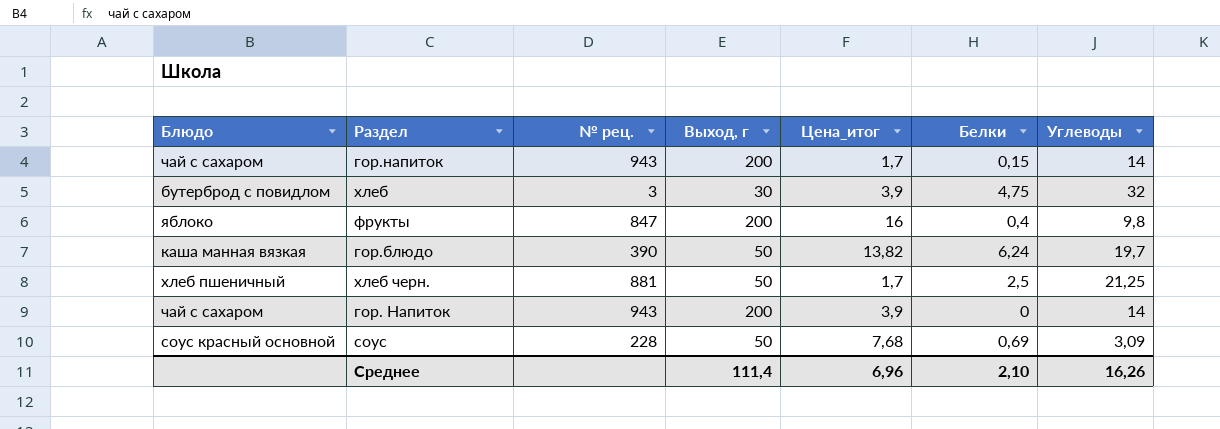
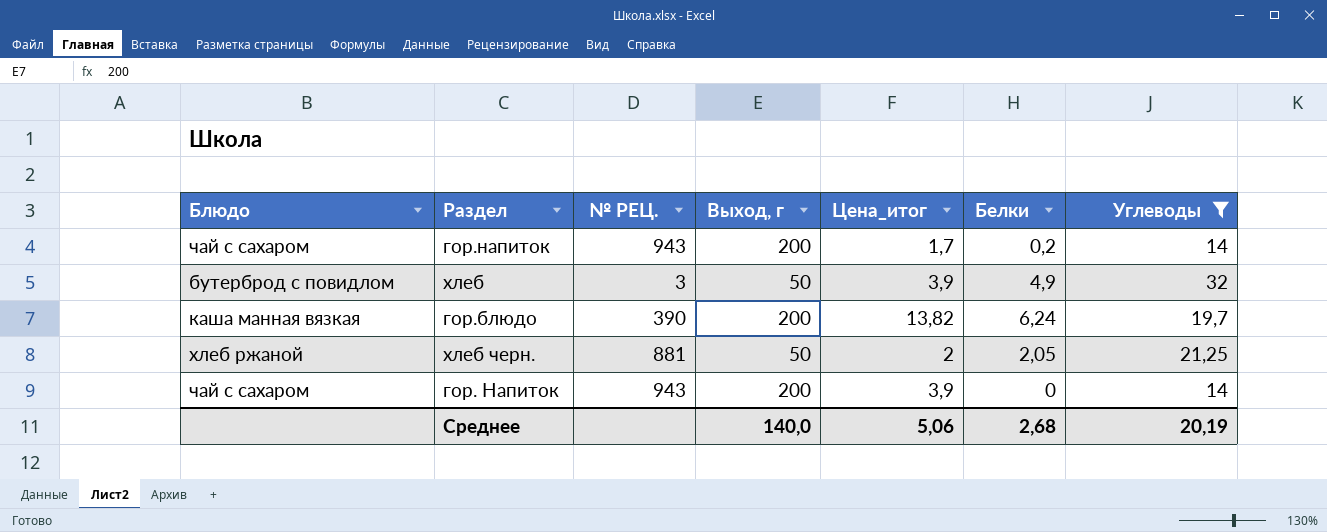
filter: none -> Углеводы >= 14
column name: № рец. -> № РЕЦ.
гор.напиток | Белки: 0,15 -> 0,2
хлеб | Выход, г: 30 -> 50
хлеб | Белки: 4,75 -> 4,9
гор.блюдо | Выход, г: 50 -> 200
хлеб черн. | Блюдо: хлеб пшеничный -> хлеб ржаной
хлеб черн. | Цена_итог: 1,7 -> 2
хлеб черн. | Белки: 2,5 -> 2,05
Среднее | Выход, г: 111,4 -> 140,0
Среднее | Цена_итог: 6,96 -> 5,06
Среднее | Белки: 2,10 -> 2,68
Среднее | Углеводы: 16,26 -> 20,19

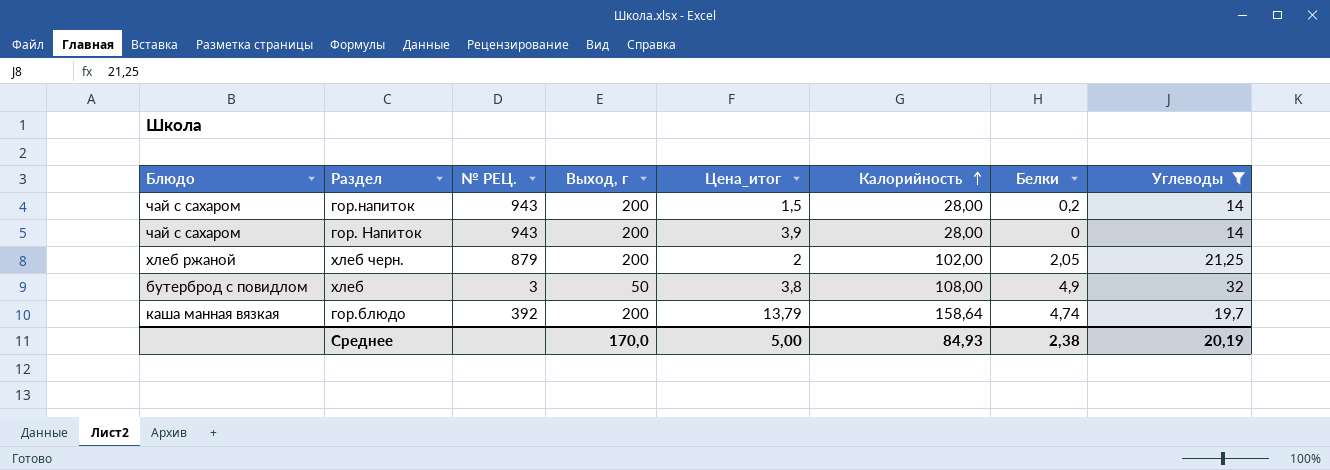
row order: none -> Калорийность ascending
column Калорийность | position: none -> 6
гор.напиток | Цена_итог: 1,7 -> 1,5
хлеб черн. | № РЕЦ.: 881 -> 879
хлеб черн. | Выход, г: 50 -> 200
хлеб | Цена_итог: 3,9 -> 3,8
гор.блюдо | № РЕЦ.: 390 -> 392
гор.блюдо | Цена_итог: 13,82 -> 13,79
гор.блюдо | Белки: 6,24 -> 4,74
Среднее | Выход, г: 140,0 -> 170,0
Среднее | Цена_итог: 5,06 -> 5,00
Среднее | Белки: 2,68 -> 2,38

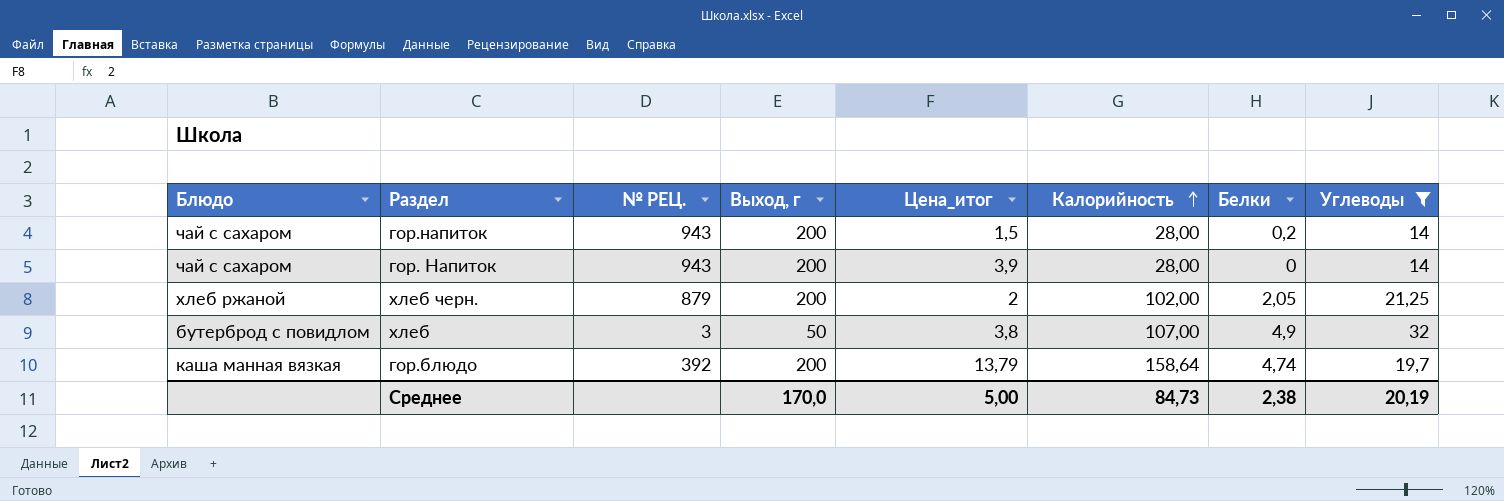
хлеб | Калорийность: 108,00 -> 107,00
Среднее | Калорийность: 84,93 -> 84,73

